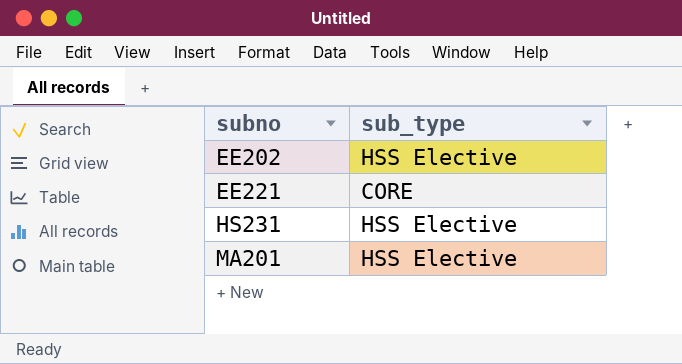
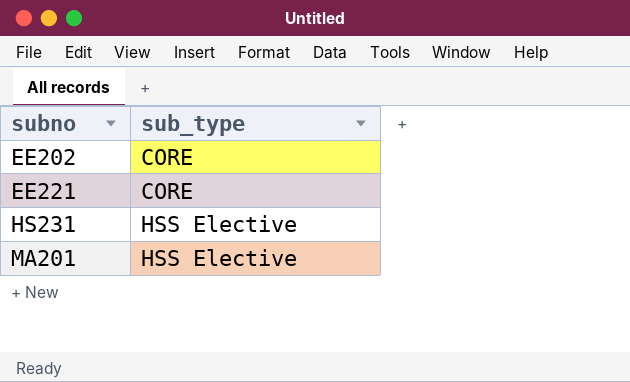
EE202 | sub_type: HSS Elective -> CORE

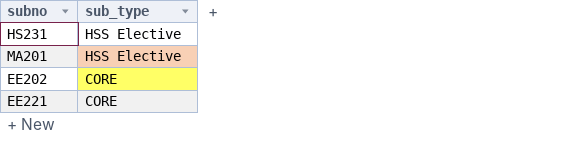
row order: subno ascending -> sub_type descending

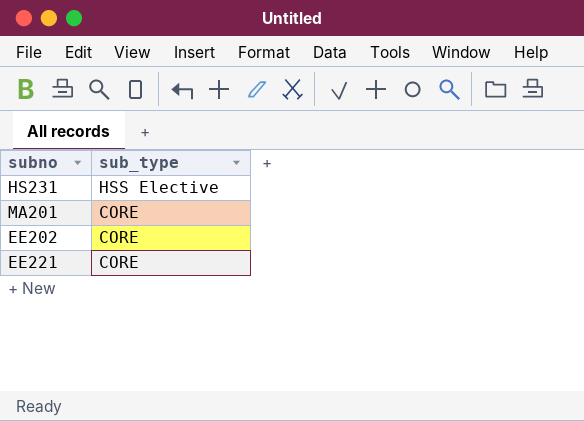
MA201 | sub_type: HSS Elective -> CORE

